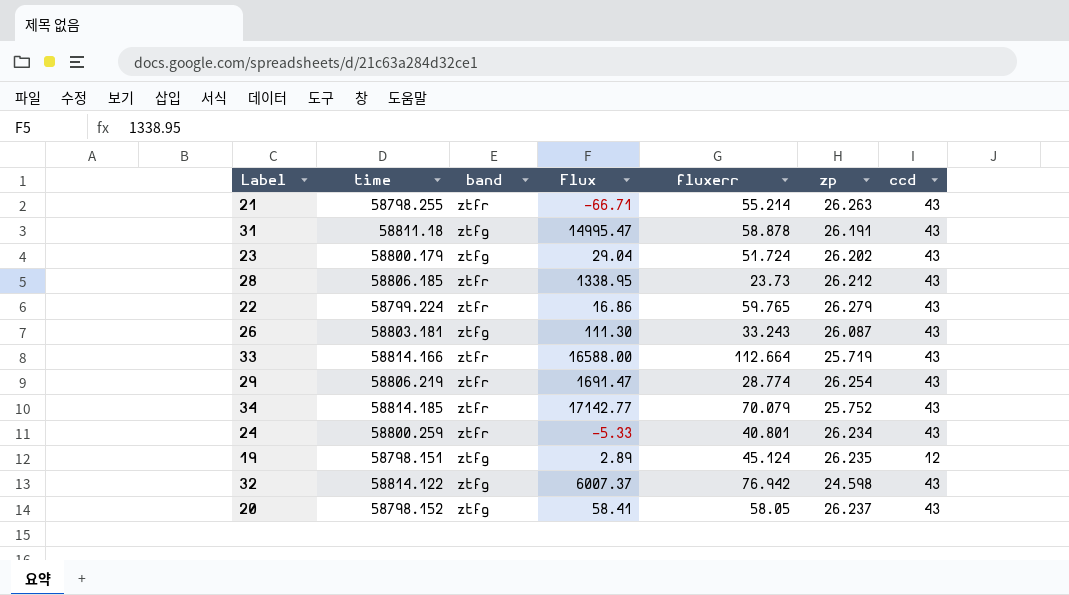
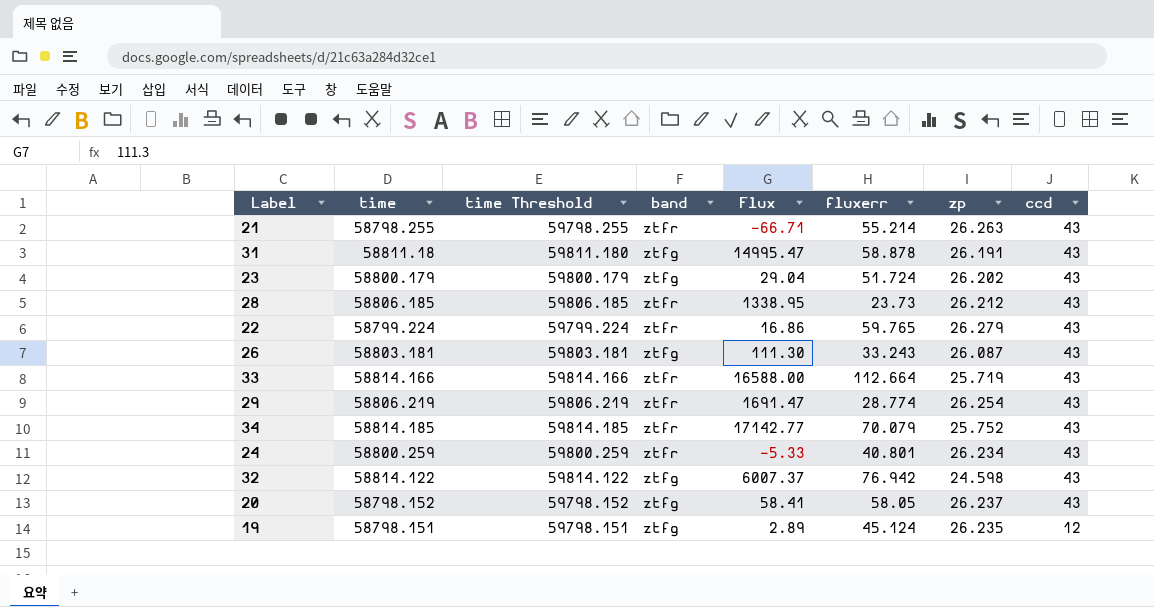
row order: none -> ccd descending
column time Threshold | formula: none -> [time] + 1000

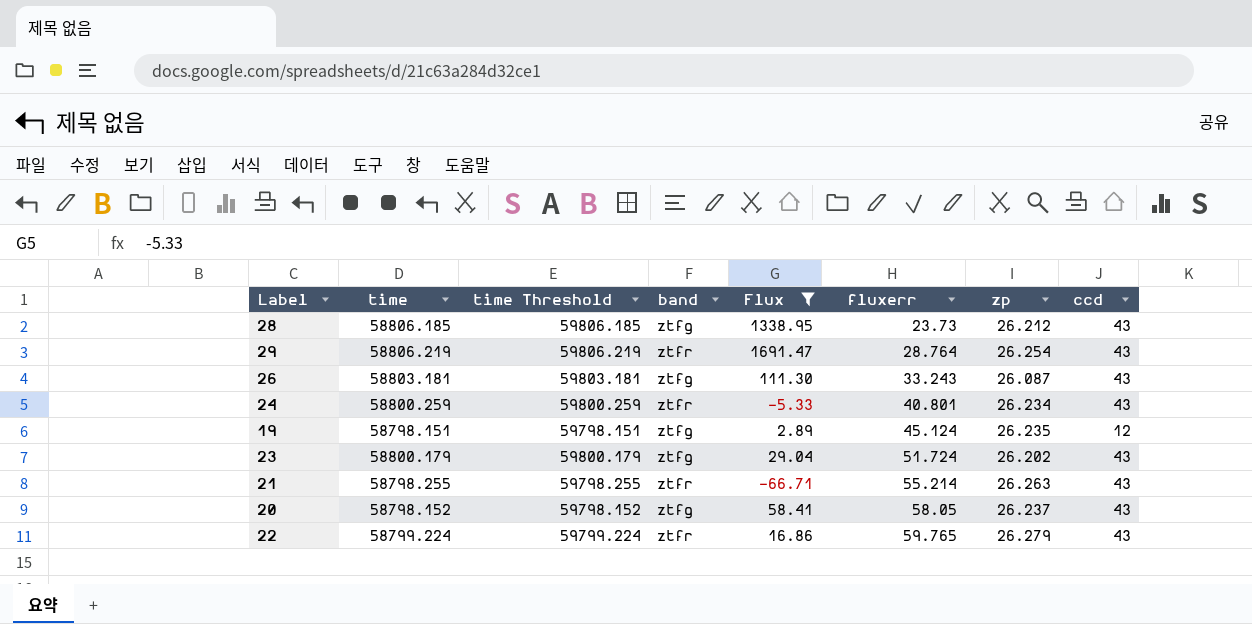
filter: none -> Flux <= 1691.47
row order: ccd descending -> fluxerr ascending
28 | band: ztfr -> ztfg
29 | fluxerr: 28.774 -> 28.764

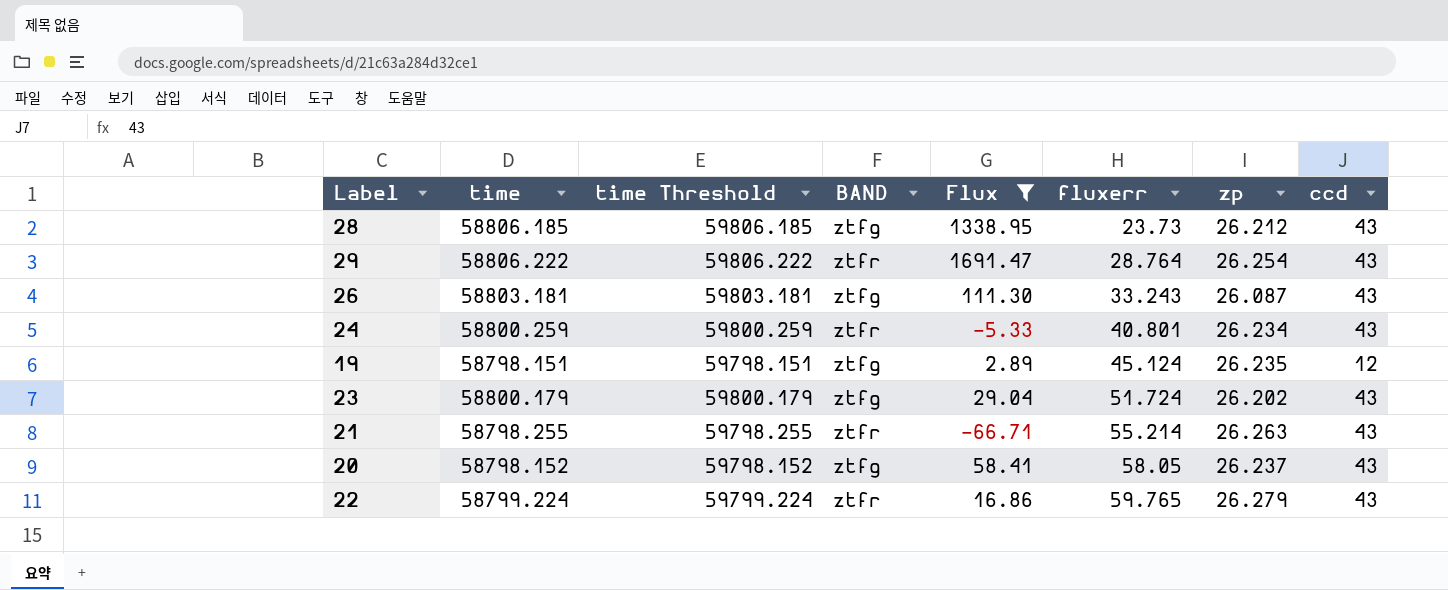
column name: band -> BAND
29 | time: 58806.219 -> 58806.222
29 | time Threshold: 59806.219 -> 59806.222

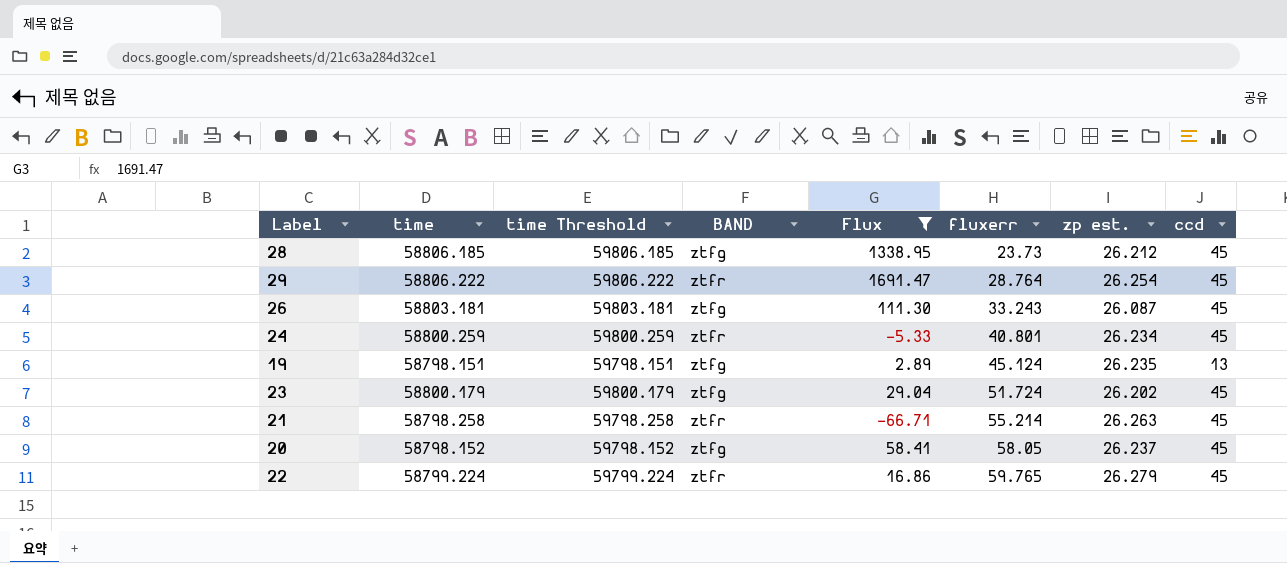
column name: zp -> zp est.
28 | ccd: 43 -> 45
29 | ccd: 43 -> 45
26 | ccd: 43 -> 45
24 | ccd: 43 -> 45
19 | ccd: 12 -> 13
23 | ccd: 43 -> 45
21 | time: 58798.255 -> 58798.258
21 | time Threshold: 59798.255 -> 59798.258
21 | ccd: 43 -> 45
20 | ccd: 43 -> 45
22 | ccd: 43 -> 45

